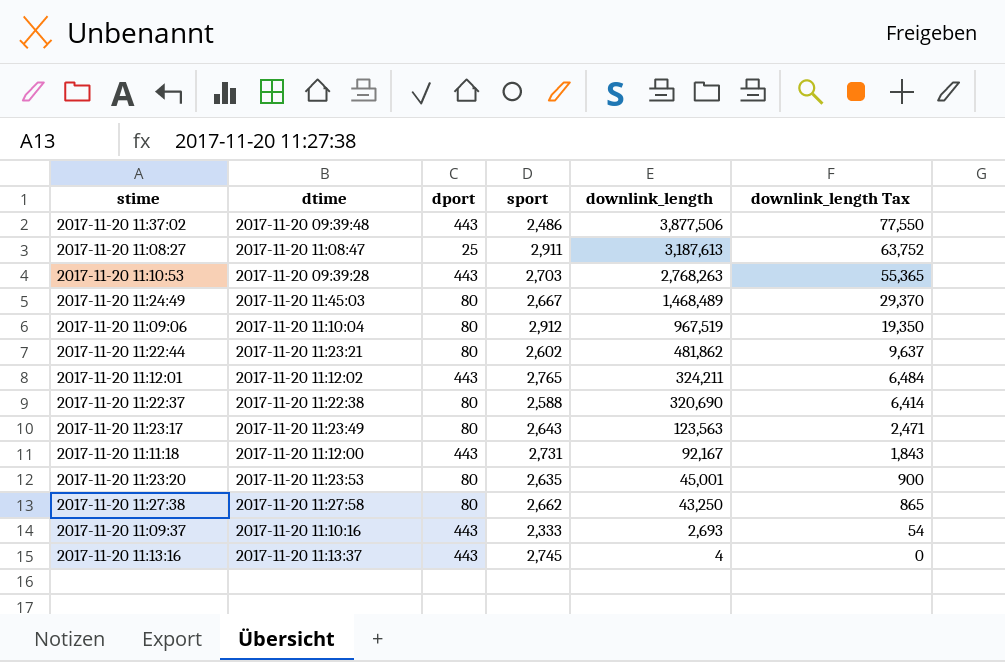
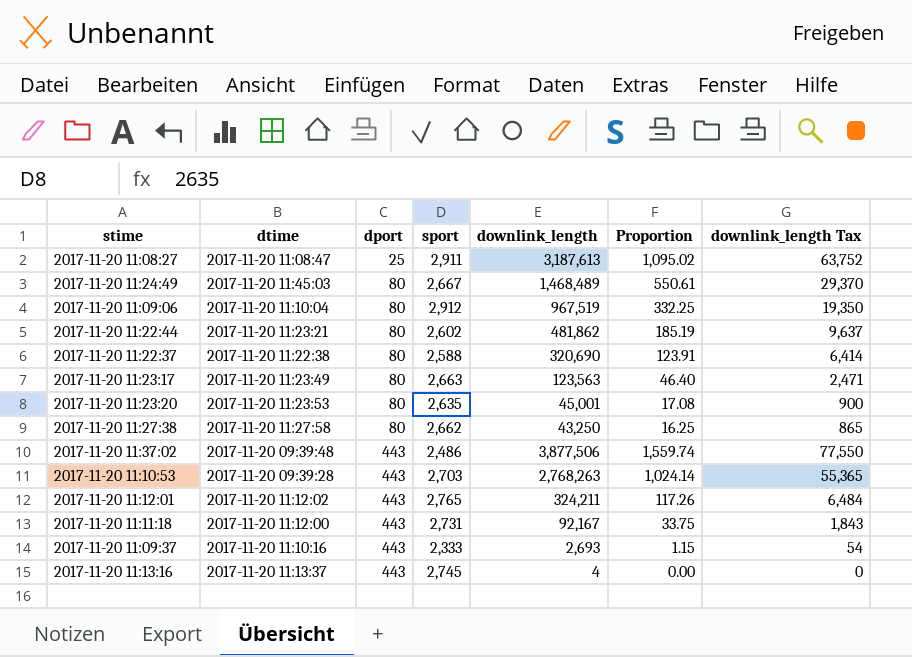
row order: downlink_length descending -> dport ascending
column Proportion | formula: none -> [downlink_length] / [sport]
2017-11-20 11:23:17 | sport: 2,643 -> 2,663

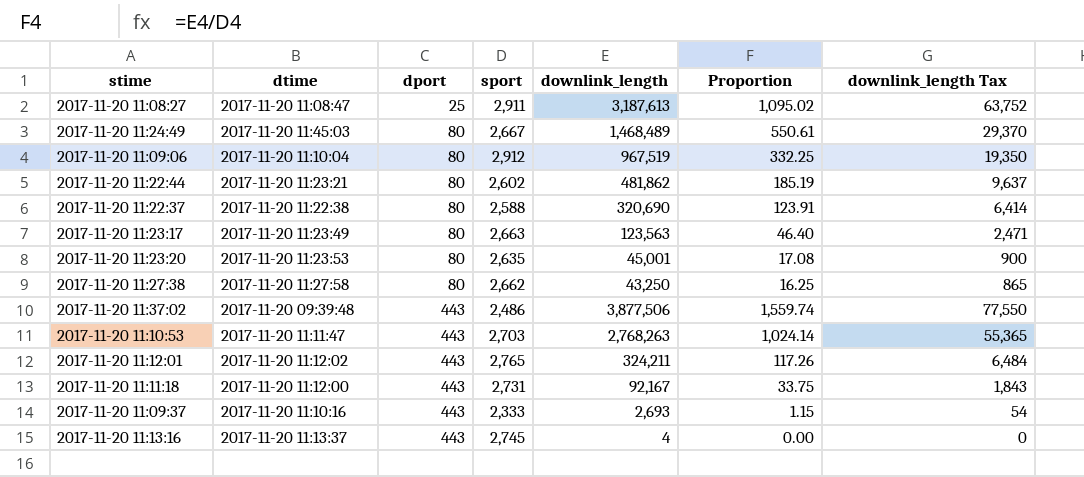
2017-11-20 11:10:53 | dtime: 2017-11-20 09:39:28 -> 2017-11-20 11:11:47

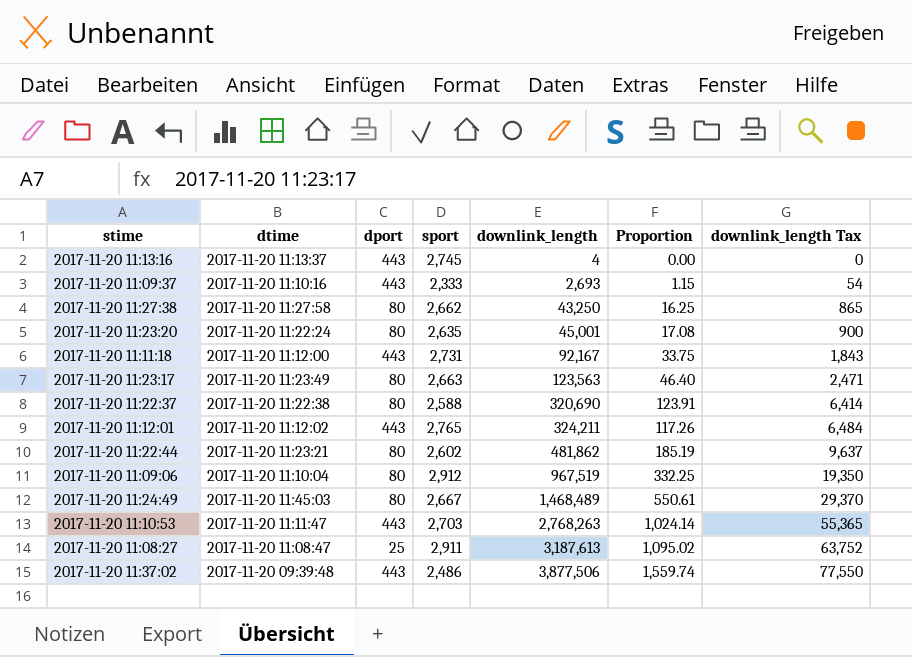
row order: dport ascending -> downlink_length ascending
2017-11-20 11:23:20 | dtime: 2017-11-20 11:23:53 -> 2017-11-20 11:22:24

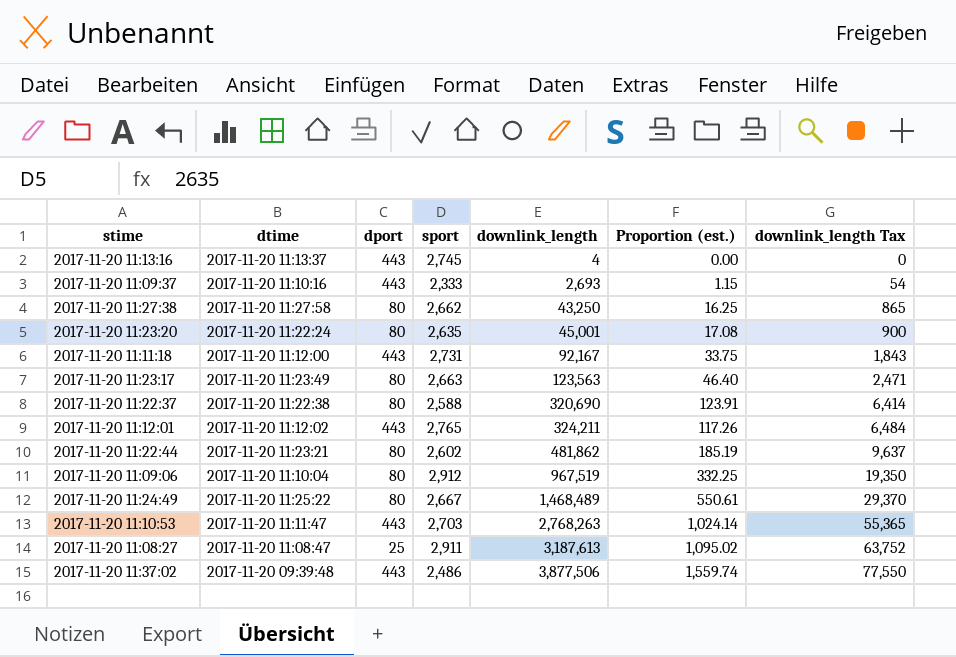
column name: Proportion -> Proportion (est.)
2017-11-20 11:24:49 | dtime: 2017-11-20 11:45:03 -> 2017-11-20 11:25:22

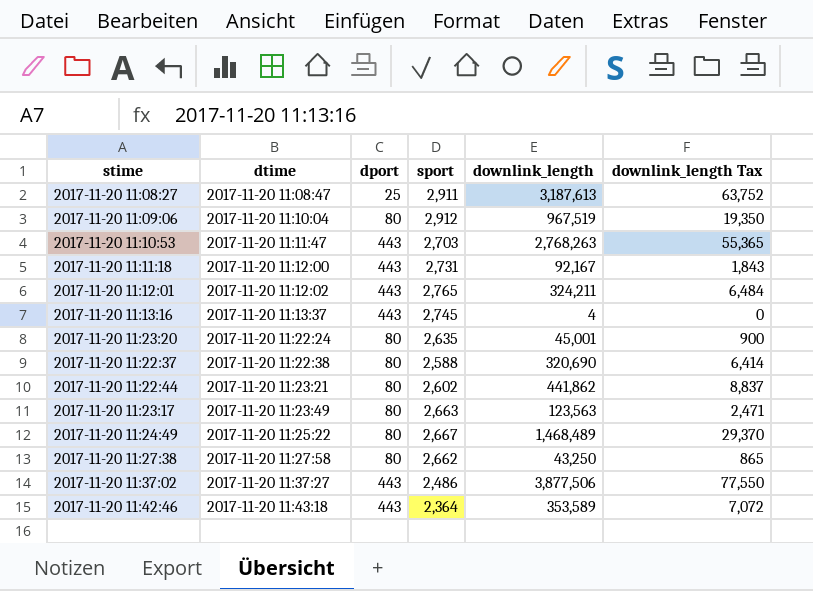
row order: downlink_length ascending -> dtime ascending
column Proportion (est.) | formula: [downlink_length] / [sport] -> none
row 2017-11-20 11:09:37: 2017-11-20 11:10:16 | 443 | 2,333 | 2,693 | 1.15 | 54 -> none
2017-11-20 11:22:44 | downlink_length: 481,862 -> 441,862
2017-11-20 11:22:44 | downlink_length Tax: 9,637 -> 8,837
2017-11-20 11:37:02 | dtime: 2017-11-20 09:39:48 -> 2017-11-20 11:37:27
row 2017-11-20 11:42:46: none -> 2017-11-20 11:43:18 | 443 | 2,364 | 353,589 | 7,072

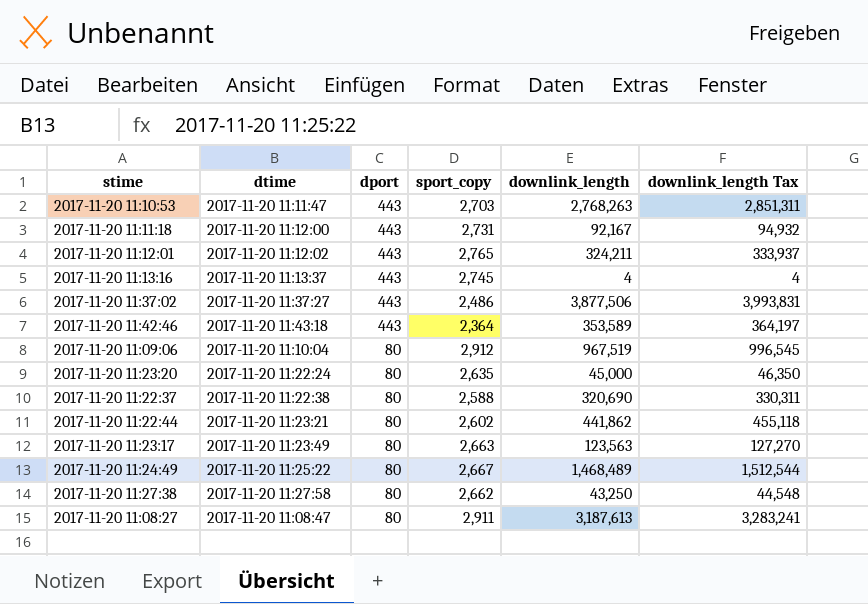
row order: dtime ascending -> dport descending
column name: sport -> sport_copy
column downlink_length Tax | formula: [downlink_length] * 0.02 -> [downlink_length] * 1.03
2017-11-20 11:23:20 | downlink_length: 45,001 -> 45,000
2017-11-20 11:08:27 | dport: 25 -> 80

